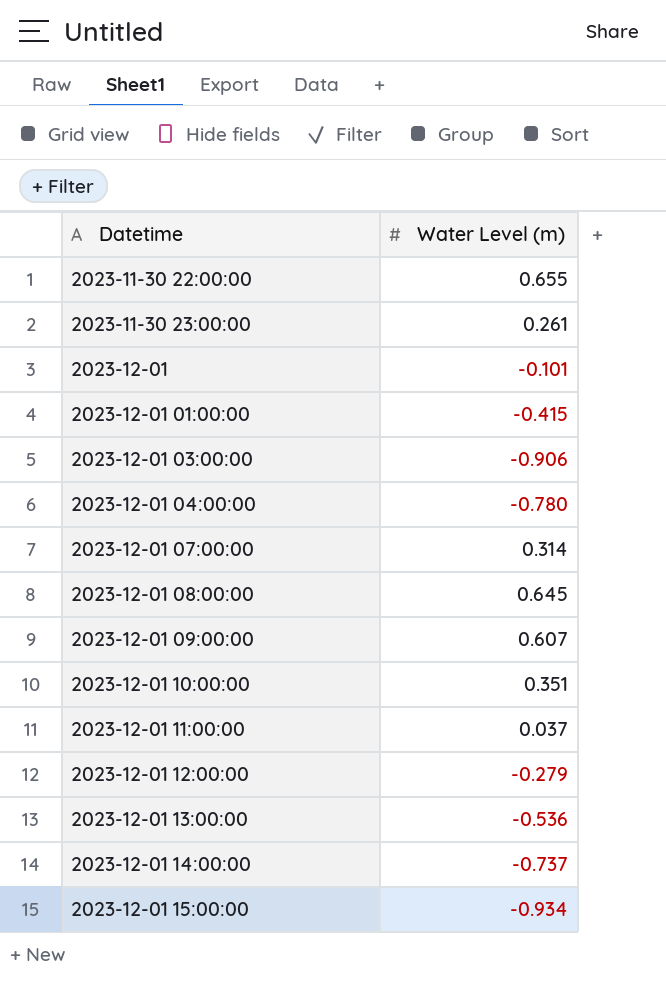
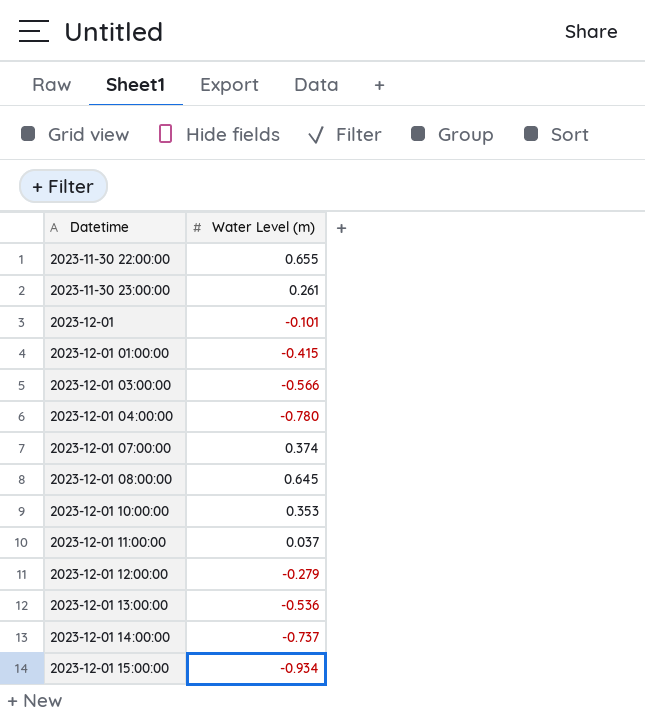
row 2023-12-01 09:00:00: 0.607 -> none
2023-12-01 03:00:00 | Water Level (m): -0.906 -> -0.566
2023-12-01 07:00:00 | Water Level (m): 0.314 -> 0.374
2023-12-01 10:00:00 | Water Level (m): 0.351 -> 0.353

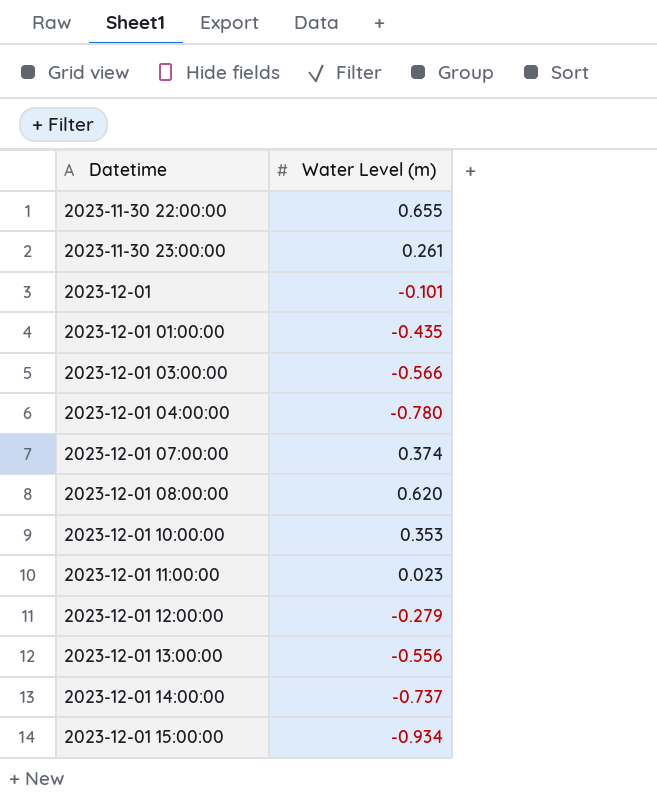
2023-12-01 01:00:00 | Water Level (m): -0.415 -> -0.435
2023-12-01 08:00:00 | Water Level (m): 0.645 -> 0.620
2023-12-01 11:00:00 | Water Level (m): 0.037 -> 0.023
2023-12-01 13:00:00 | Water Level (m): -0.536 -> -0.556

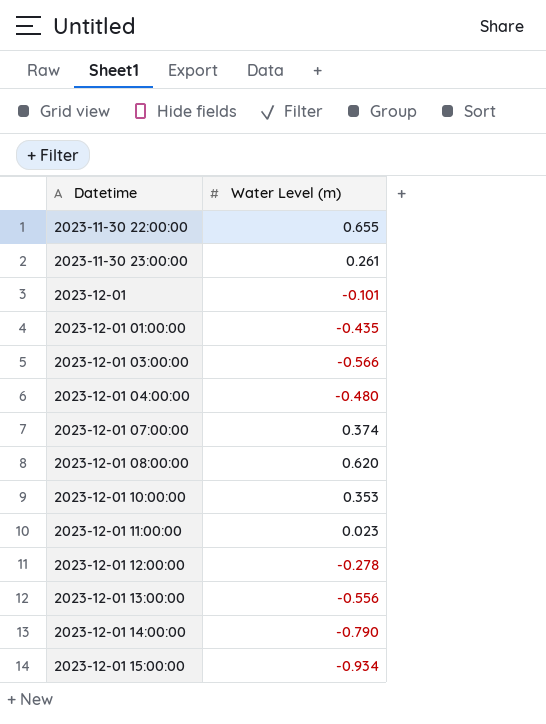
2023-12-01 04:00:00 | Water Level (m): -0.780 -> -0.480
2023-12-01 12:00:00 | Water Level (m): -0.279 -> -0.278
2023-12-01 14:00:00 | Water Level (m): -0.737 -> -0.790

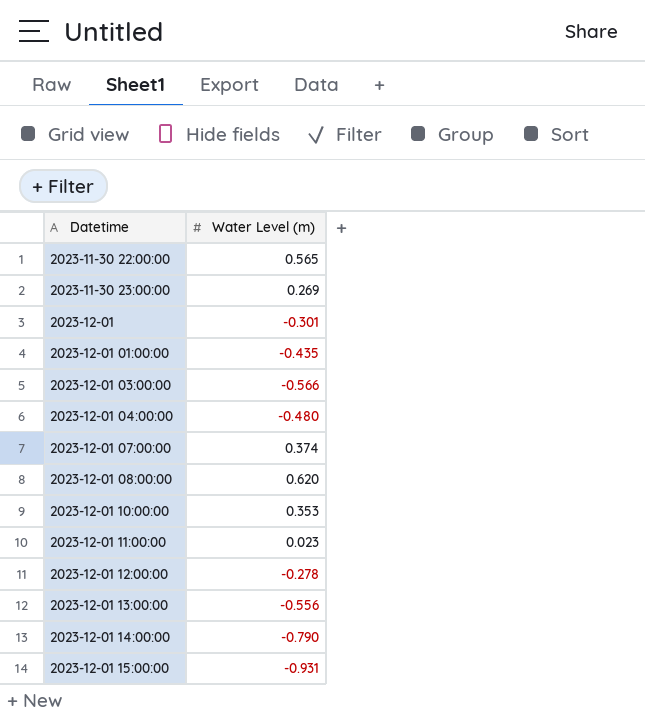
2023-11-30 22:00:00 | Water Level (m): 0.655 -> 0.565
2023-11-30 23:00:00 | Water Level (m): 0.261 -> 0.269
2023-12-01 | Water Level (m): -0.101 -> -0.301
2023-12-01 15:00:00 | Water Level (m): -0.934 -> -0.931

